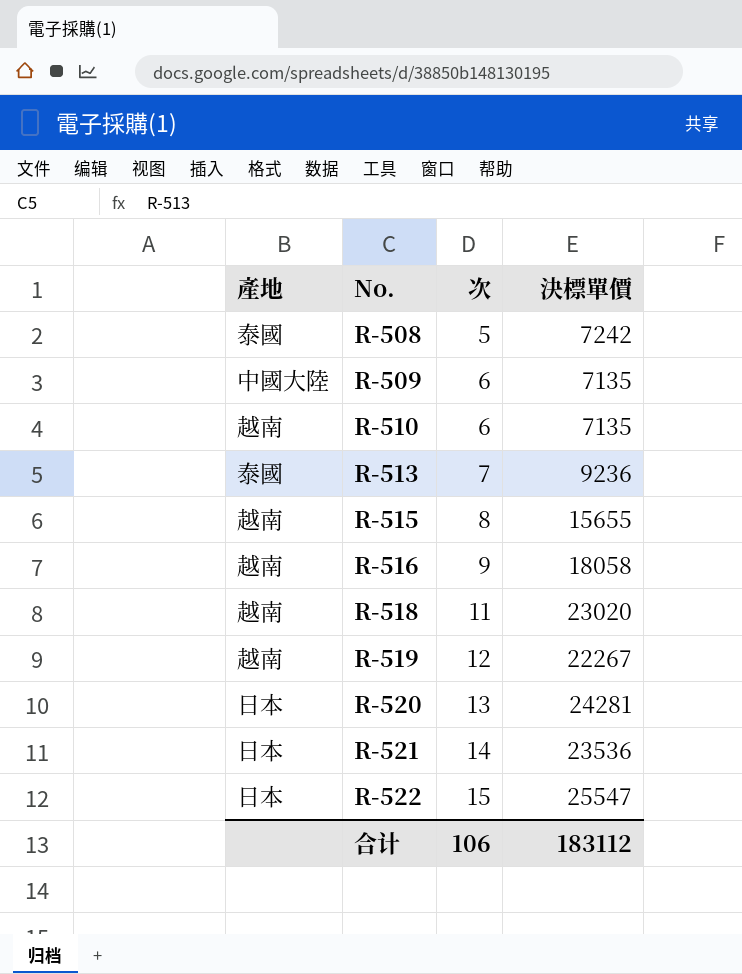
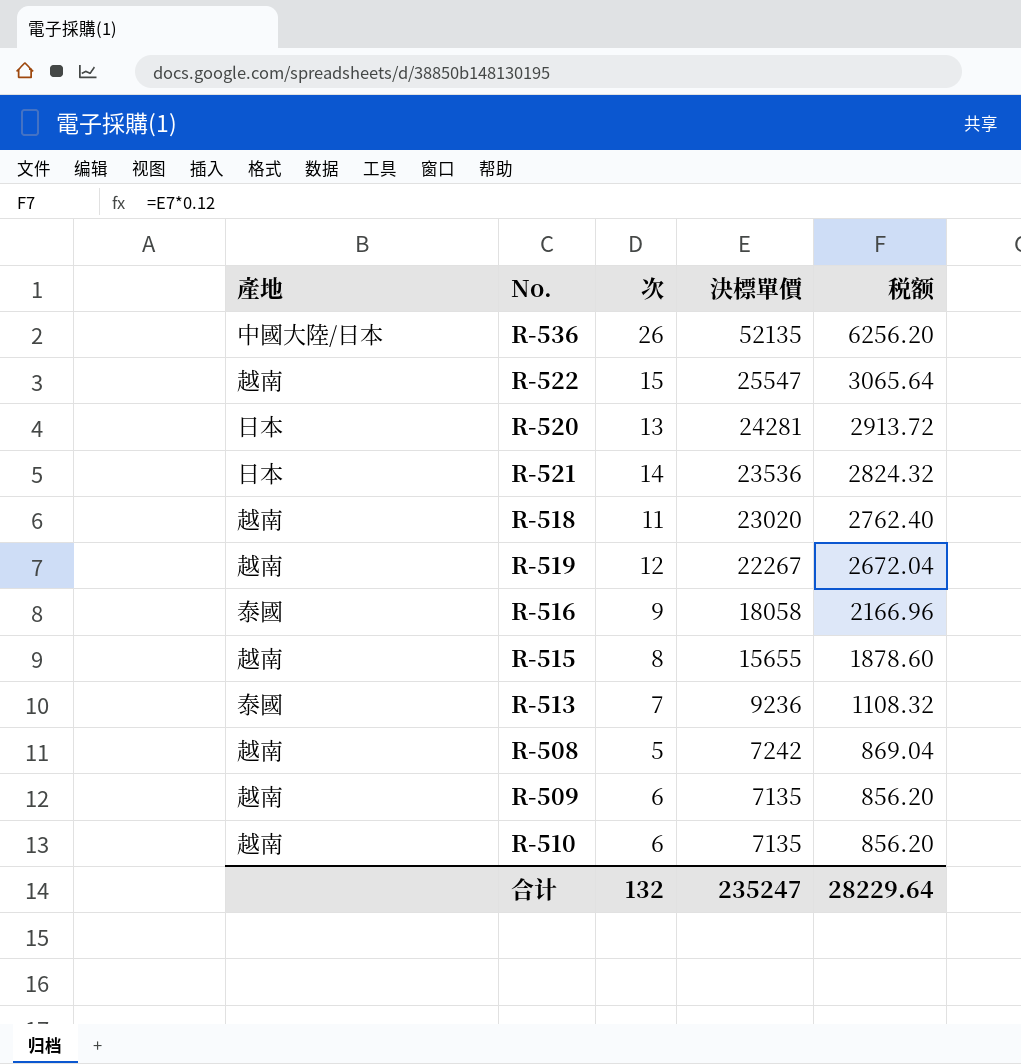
row order: No. ascending -> 決標單價 descending
column 税额 | formula: none -> [決標單價] * 0.12
row R-536: none -> 中國大陸/日本 | 26 | 52135 | 6256.20
R-522 | 產地: 日本 -> 越南
R-516 | 產地: 越南 -> 泰國
R-508 | 產地: 泰國 -> 越南
R-509 | 產地: 中國大陸 -> 越南
合计 | 次: 106 -> 132
合计 | 決標單價: 183112 -> 235247

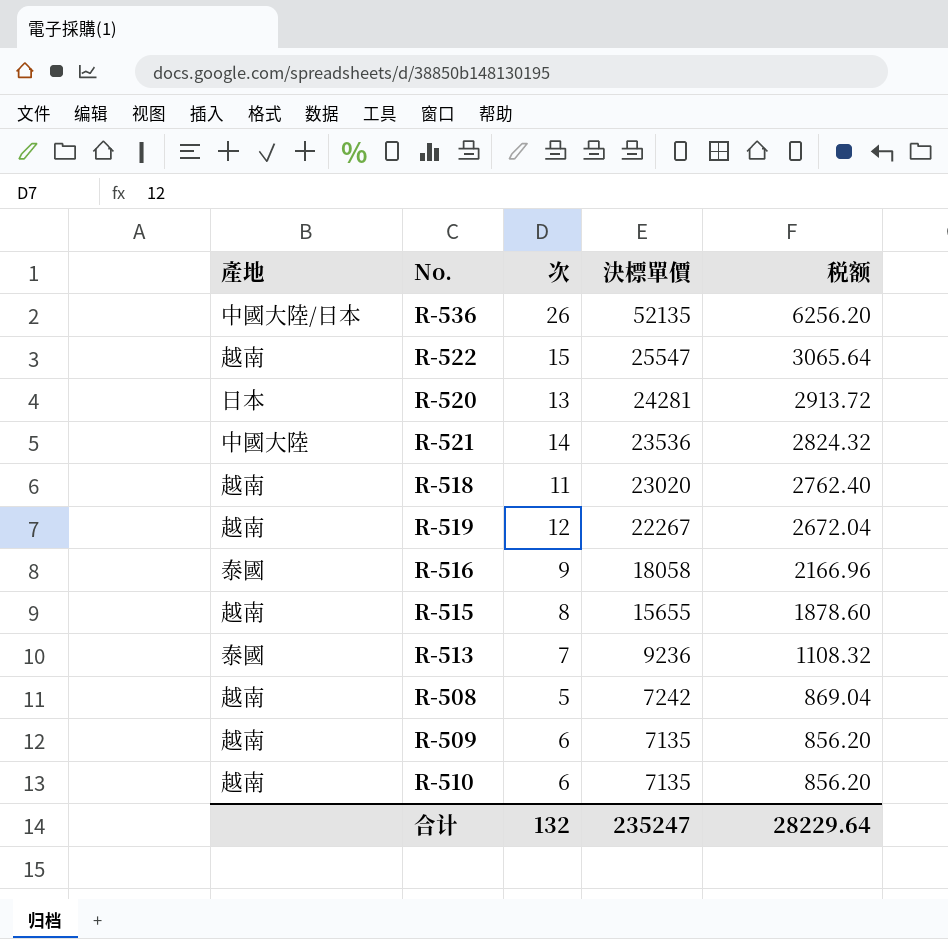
R-521 | 產地: 日本 -> 中國大陸

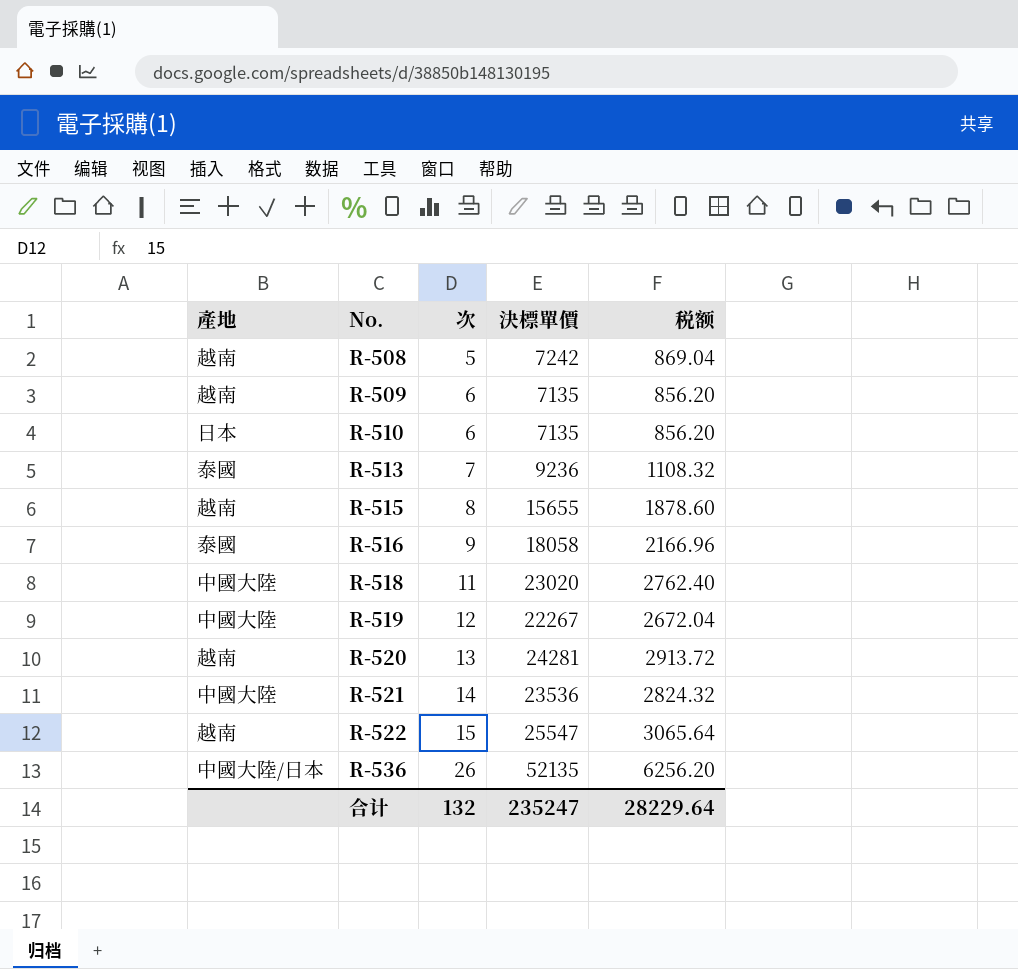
row order: 決標單價 descending -> No. ascending
R-510 | 產地: 越南 -> 日本
R-518 | 產地: 越南 -> 中國大陸
R-519 | 產地: 越南 -> 中國大陸
R-520 | 產地: 日本 -> 越南

